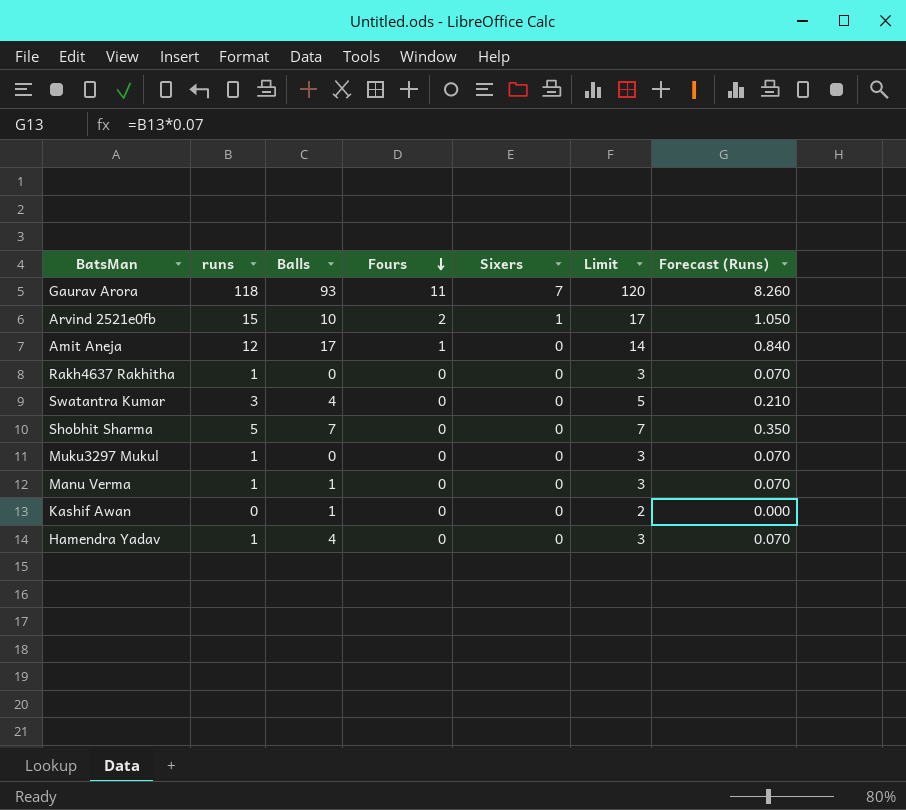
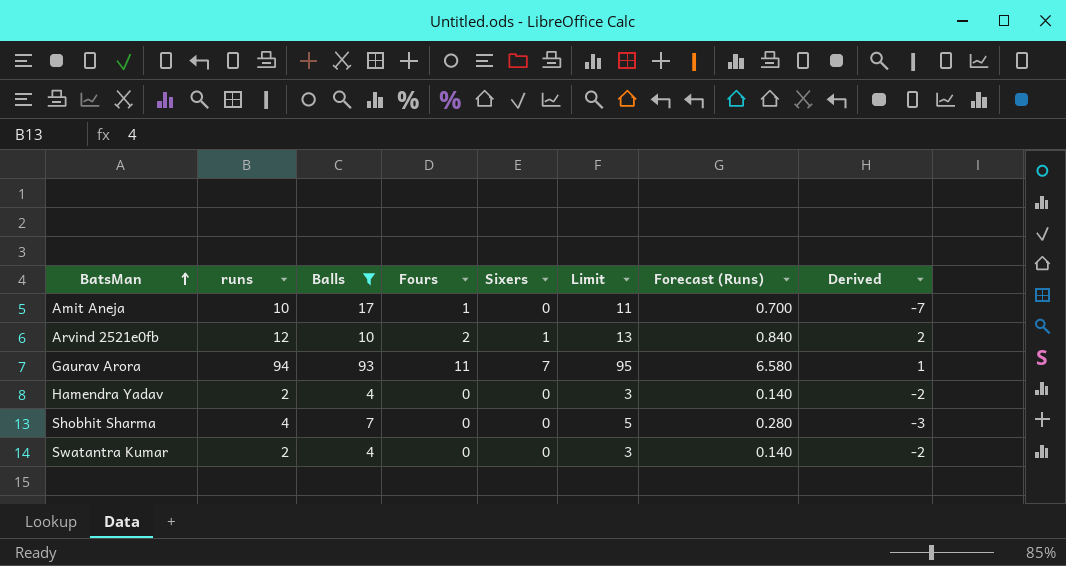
filter: none -> Balls >= 4
row order: Fours descending -> BatsMan ascending
column Limit | formula: [runs] + 2 -> [runs] + 1
column Derived | formula: none -> [runs] - [Balls]
Amit Aneja | runs: 12 -> 10
Amit Aneja | Forecast (Runs): 0.840 -> 0.700
Arvind 2521e0fb | runs: 15 -> 12
Arvind 2521e0fb | Forecast (Runs): 1.050 -> 0.840
Gaurav Arora | runs: 118 -> 94
Gaurav Arora | Forecast (Runs): 8.260 -> 6.580
Hamendra Yadav | runs: 1 -> 2
Hamendra Yadav | Forecast (Runs): 0.070 -> 0.140
Shobhit Sharma | runs: 5 -> 4
Shobhit Sharma | Forecast (Runs): 0.350 -> 0.280
Swatantra Kumar | runs: 3 -> 2
Swatantra Kumar | Forecast (Runs): 0.210 -> 0.140

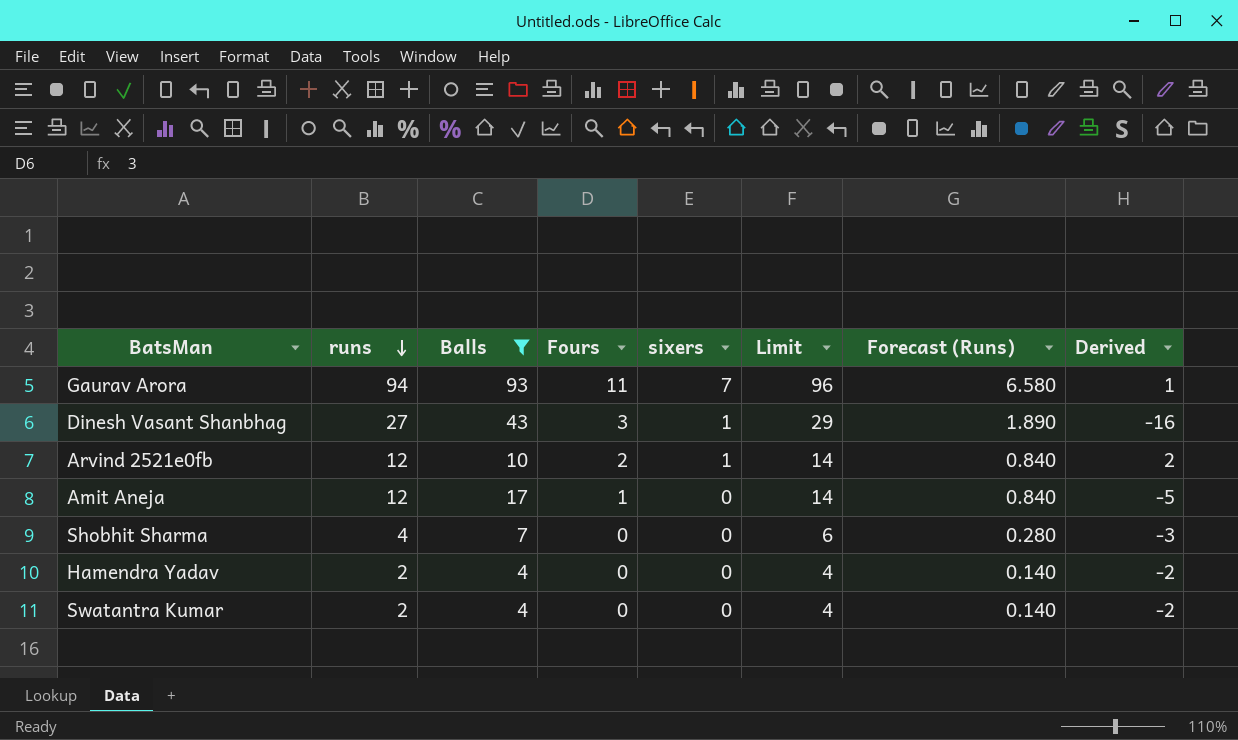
row order: BatsMan ascending -> runs descending
column name: Sixers -> sixers
column Limit | formula: [runs] + 1 -> [runs] + 2
row Dinesh Vasant Shanbhag: none -> 27 | 43 | 3 | 1 | 29 | 1.890 | -16
Amit Aneja | runs: 10 -> 12
Amit Aneja | Forecast (Runs): 0.700 -> 0.840
Amit Aneja | Derived: -7 -> -5

